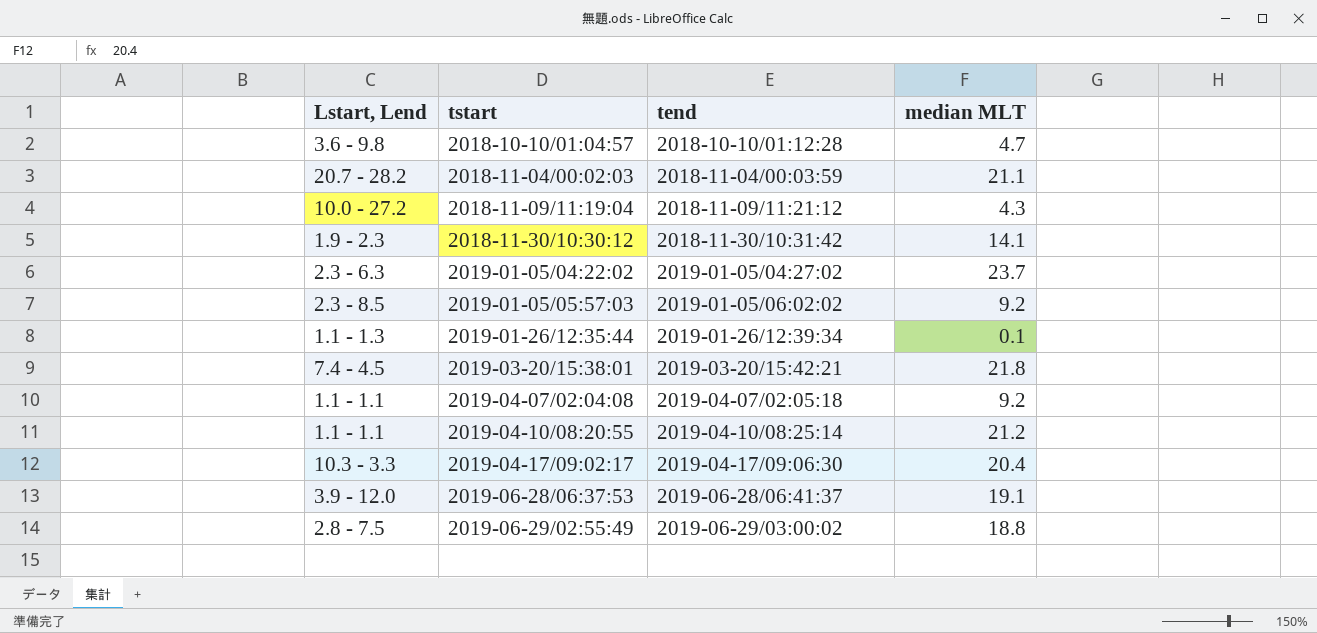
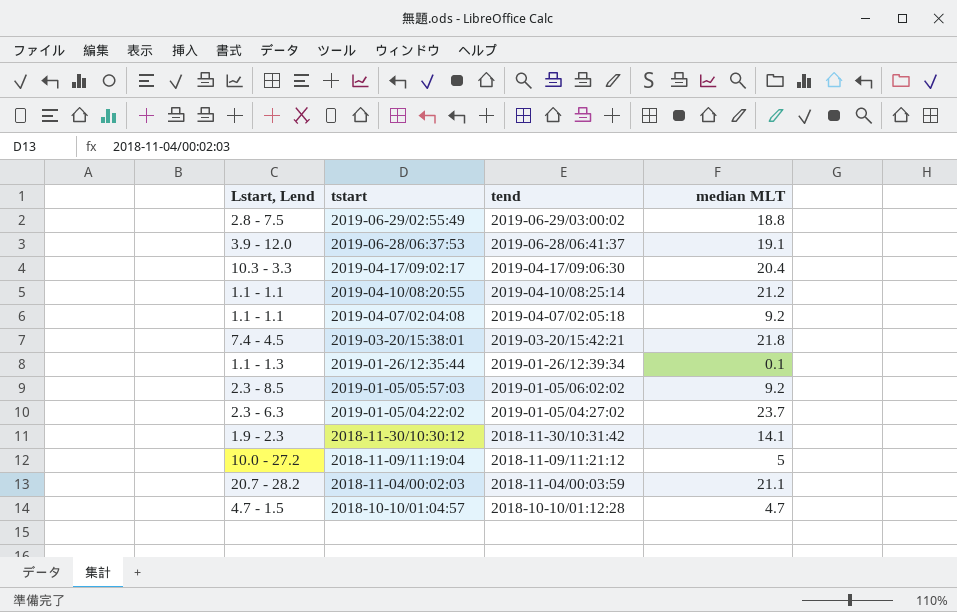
row order: tstart ascending -> tstart descending
2018-11-09/11:19:04 | median MLT: 4.3 -> 5
2018-10-10/01:04:57 | Lstart, Lend: 3.6 - 9.8 -> 4.7 - 1.5

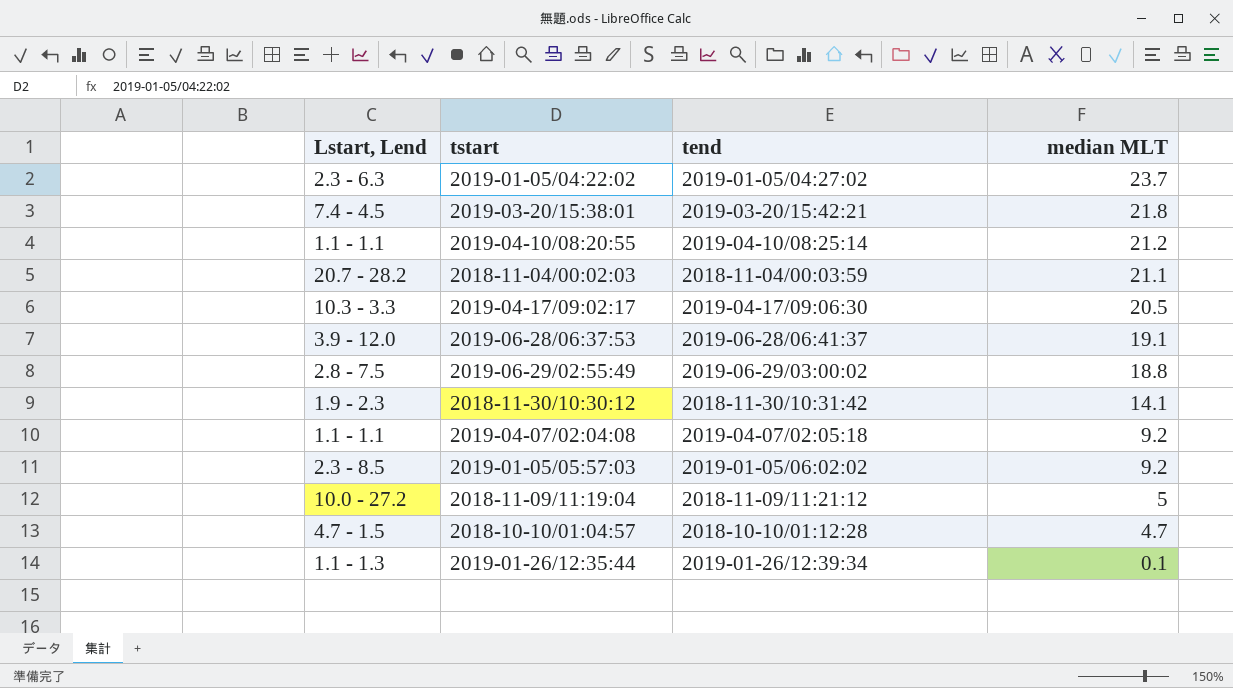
row order: tstart descending -> median MLT descending
2019-04-17/09:02:17 | median MLT: 20.4 -> 20.5

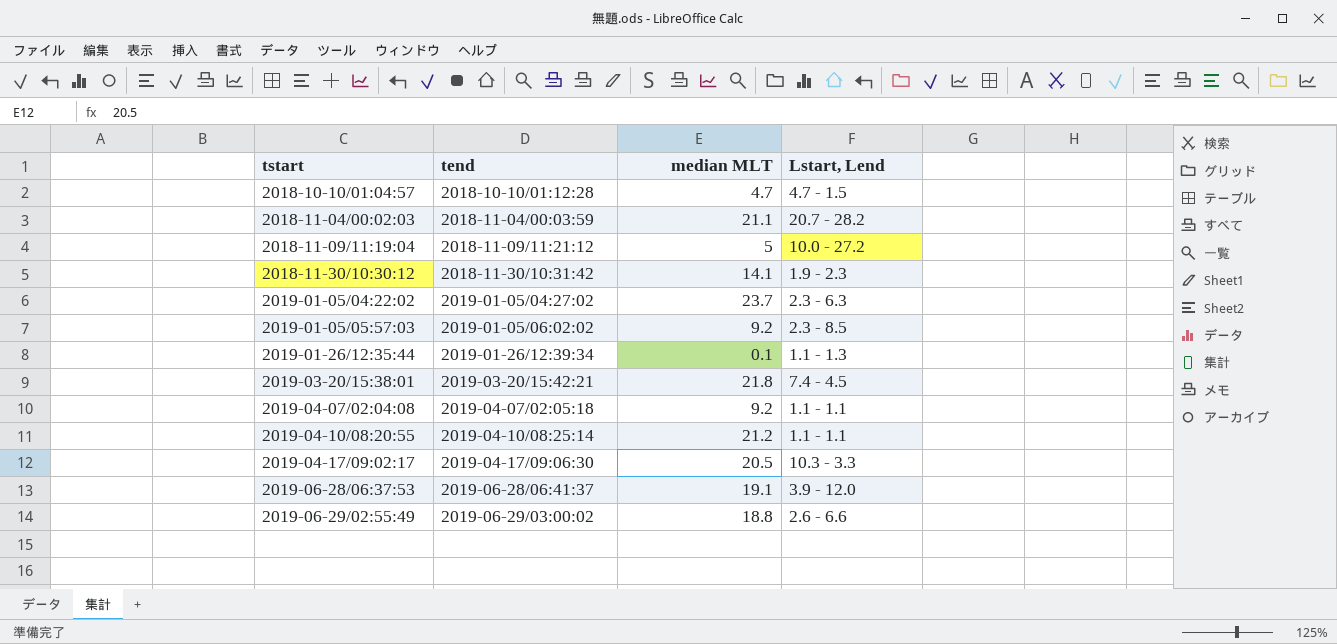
row order: median MLT descending -> tstart ascending
column Lstart, Lend | position: 1 -> 4
2019-06-29/02:55:49 | Lstart, Lend: 2.8 - 7.5 -> 2.6 - 6.6

